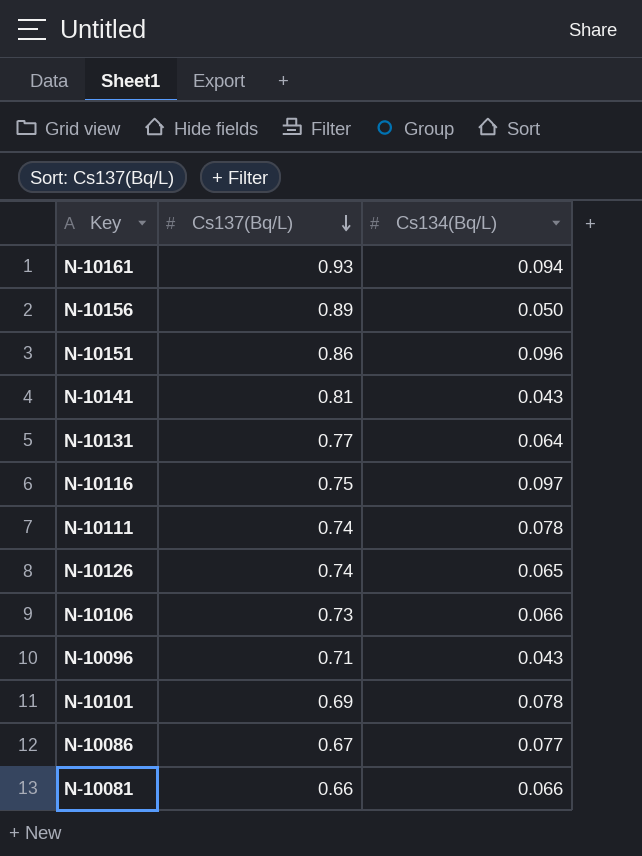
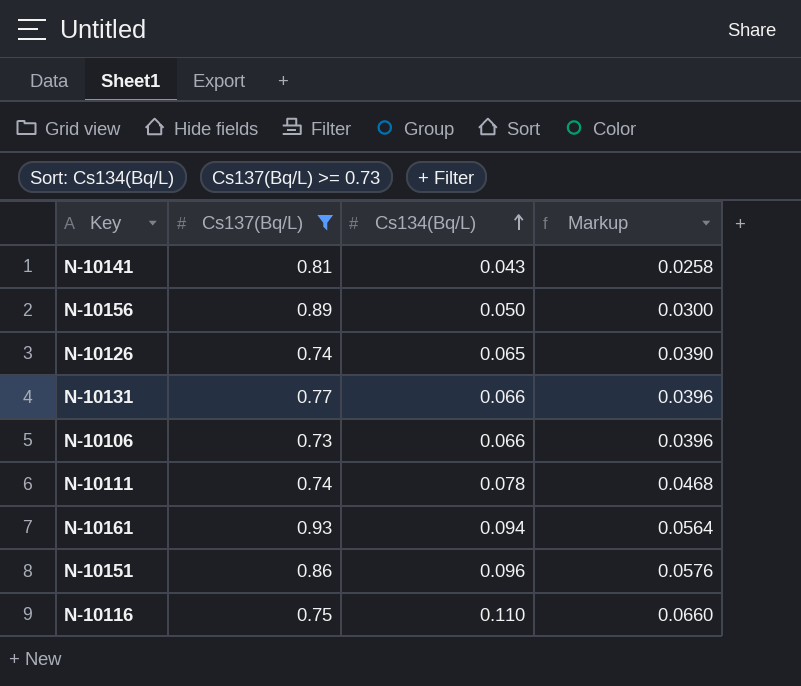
filter: none -> Cs137(Bq/L) >= 0.73
row order: Cs137(Bq/L) descending -> Cs134(Bq/L) ascending
column Markup | formula: none -> [Cs134(Bq/L)] * 0.6
N-10131 | Cs134(Bq/L): 0.064 -> 0.066
N-10116 | Cs134(Bq/L): 0.097 -> 0.110

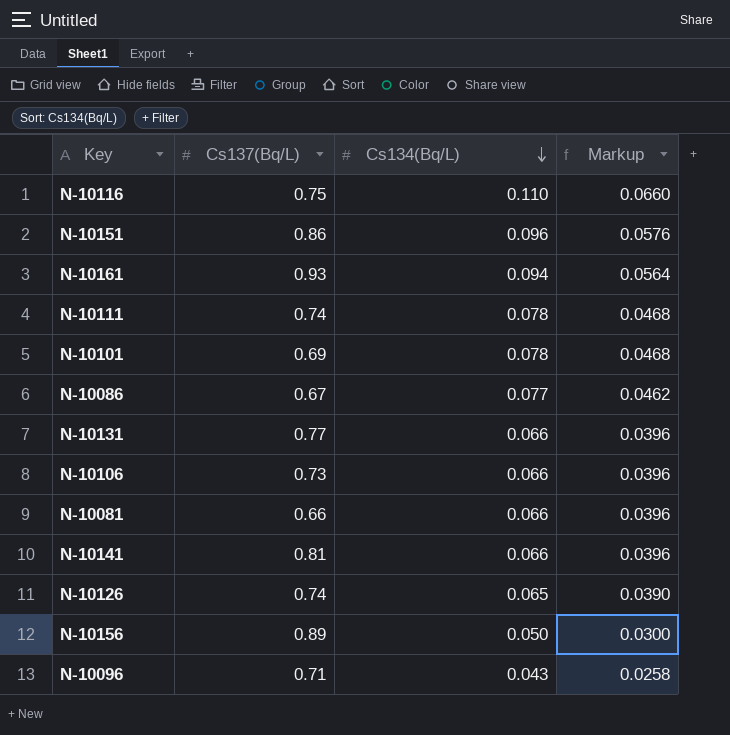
filter: Cs137(Bq/L) >= 0.73 -> none
row order: Cs134(Bq/L) ascending -> Cs134(Bq/L) descending
N-10141 | Cs134(Bq/L): 0.043 -> 0.066
N-10141 | Markup: 0.0258 -> 0.0396

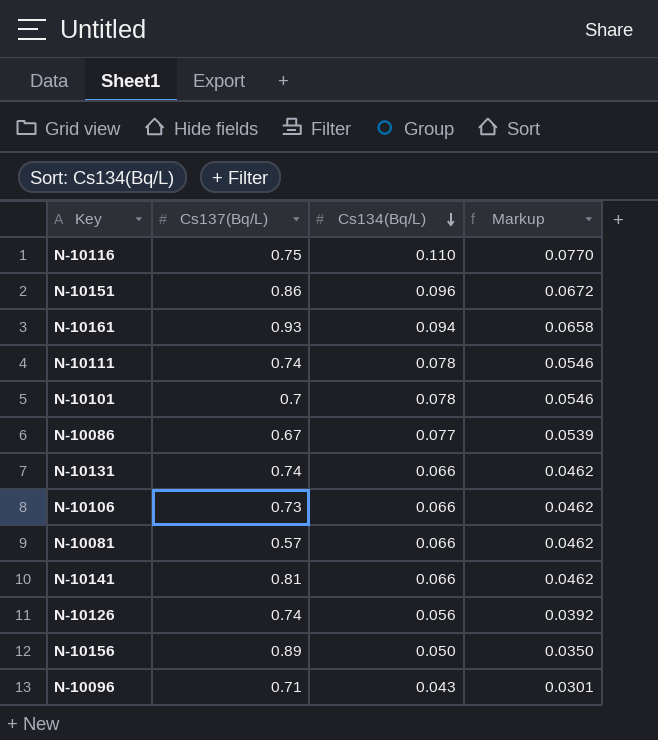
column Markup | formula: [Cs134(Bq/L)] * 0.6 -> [Cs134(Bq/L)] * 0.7
N-10101 | Cs137(Bq/L): 0.69 -> 0.7
N-10131 | Cs137(Bq/L): 0.77 -> 0.74
N-10081 | Cs137(Bq/L): 0.66 -> 0.57
N-10126 | Cs134(Bq/L): 0.065 -> 0.056

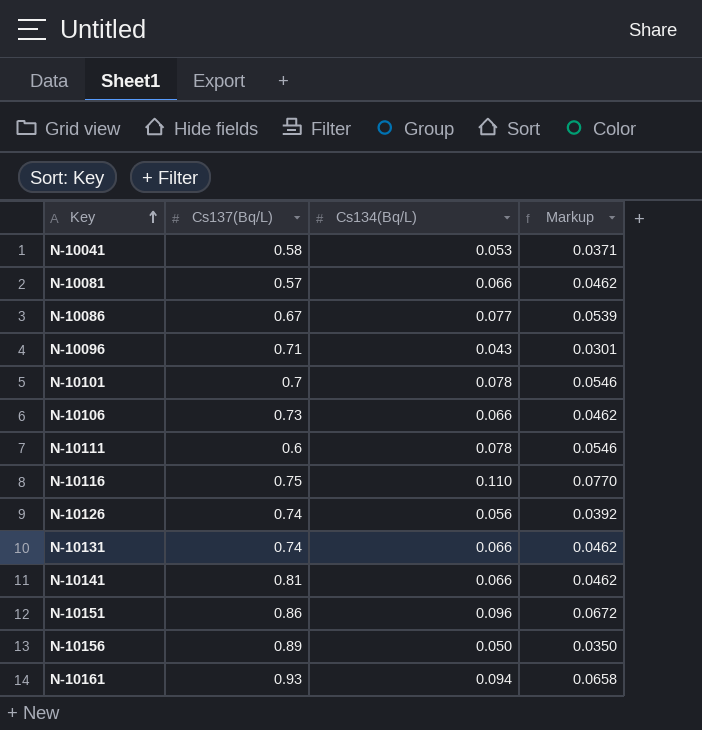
row order: Cs134(Bq/L) descending -> Key ascending
row N-10041: none -> 0.58 | 0.053 | 0.0371
N-10111 | Cs137(Bq/L): 0.74 -> 0.6

